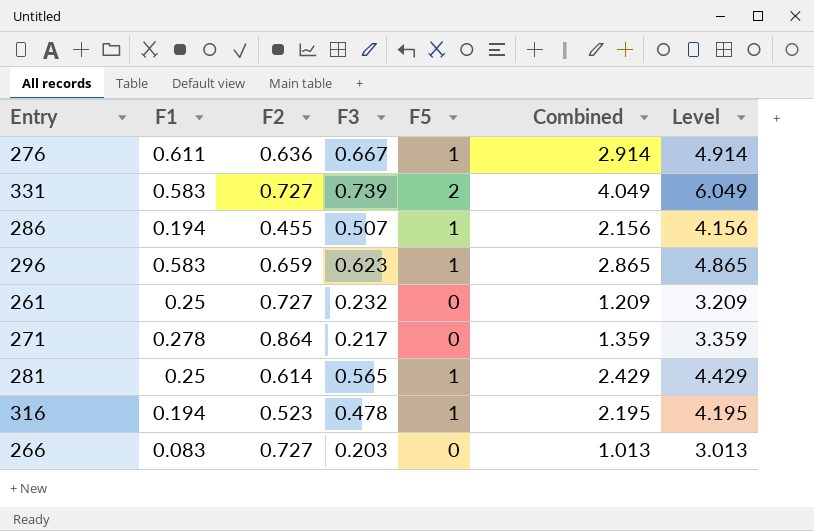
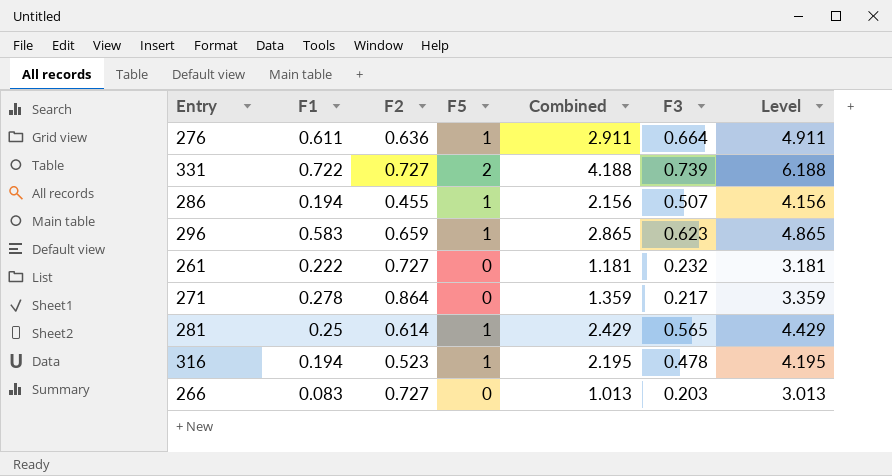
column F3 | position: 4 -> 6
276 | Combined: 2.914 -> 2.911
276 | F3: 0.667 -> 0.664
276 | Level: 4.914 -> 4.911
331 | F1: 0.583 -> 0.722
331 | Combined: 4.049 -> 4.188
331 | Level: 6.049 -> 6.188
261 | F1: 0.25 -> 0.222
261 | Combined: 1.209 -> 1.181
261 | Level: 3.209 -> 3.181

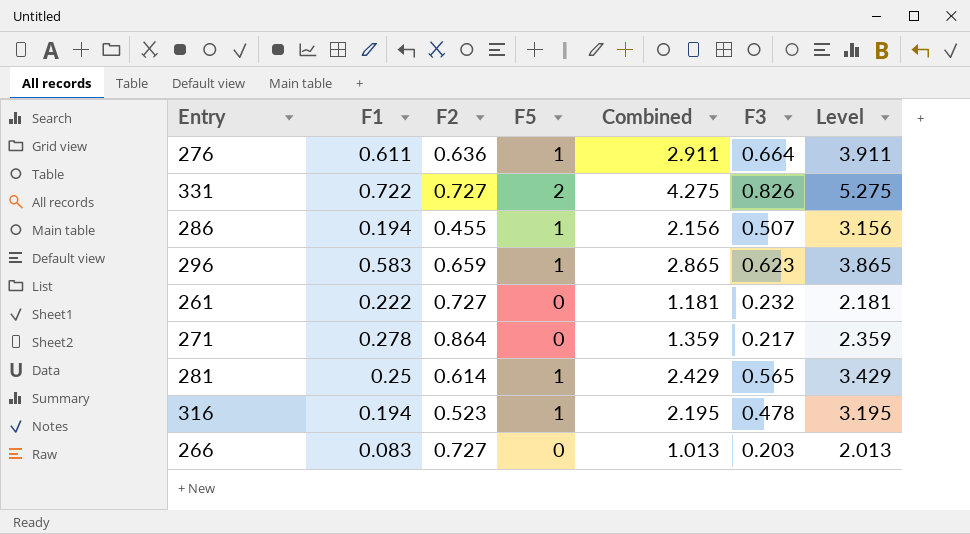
column Level | formula: [Combined] + 2 -> [Combined] + 1
331 | Combined: 4.188 -> 4.275
331 | F3: 0.739 -> 0.826

